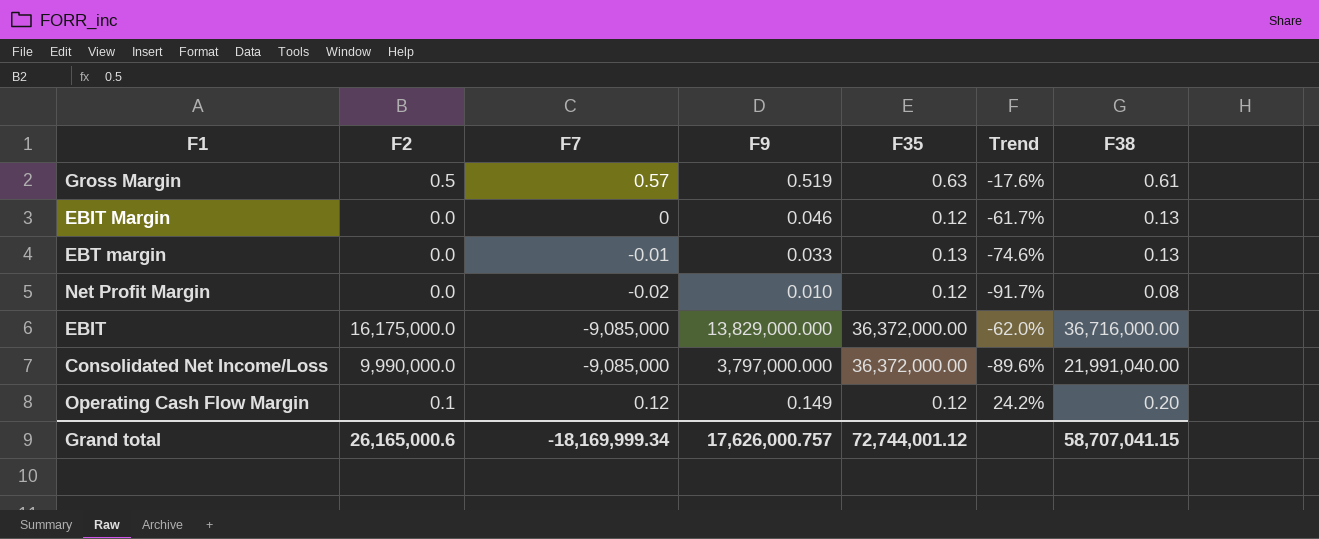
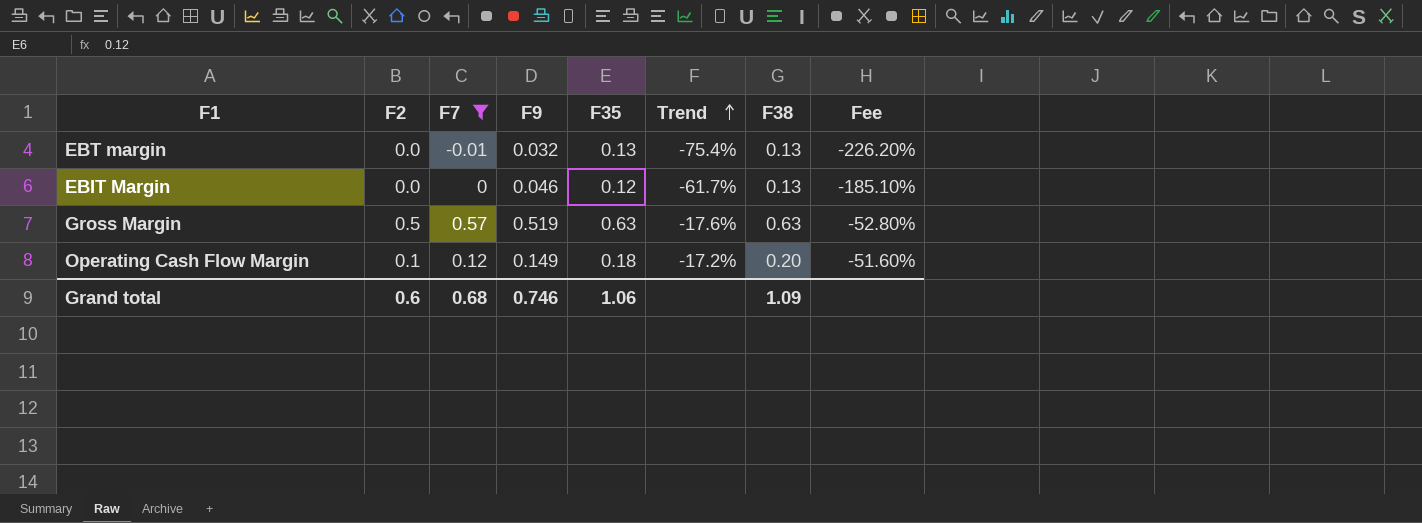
filter: none -> F7 >= -0.01
row order: none -> Trend ascending
column Fee | formula: none -> [Trend] * 3
EBT margin | F9: 0.033 -> 0.032
EBT margin | Trend: -74.6% -> -75.4%
Gross Margin | F38: 0.61 -> 0.63
Operating Cash Flow Margin | F35: 0.12 -> 0.18
Operating Cash Flow Margin | Trend: 24.2% -> -17.2%
Grand total | F2: 26,165,000.6 -> 0.6
Grand total | F7: -18,169,999.34 -> 0.68
Grand total | F9: 17,626,000.757 -> 0.746
Grand total | F35: 72,744,001.12 -> 1.06
Grand total | F38: 58,707,041.15 -> 1.09

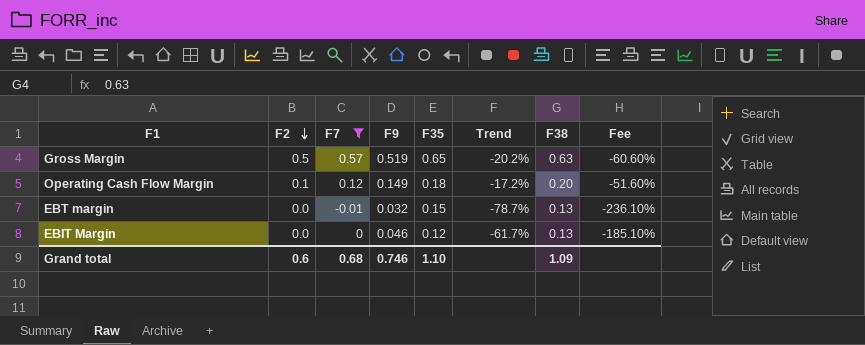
row order: Trend ascending -> F2 descending
Gross Margin | F35: 0.63 -> 0.65
Gross Margin | Trend: -17.6% -> -20.2%
Gross Margin | Fee: -52.80% -> -60.60%
EBT margin | F35: 0.13 -> 0.15
EBT margin | Trend: -75.4% -> -78.7%
EBT margin | Fee: -226.20% -> -236.10%
Grand total | F35: 1.06 -> 1.10

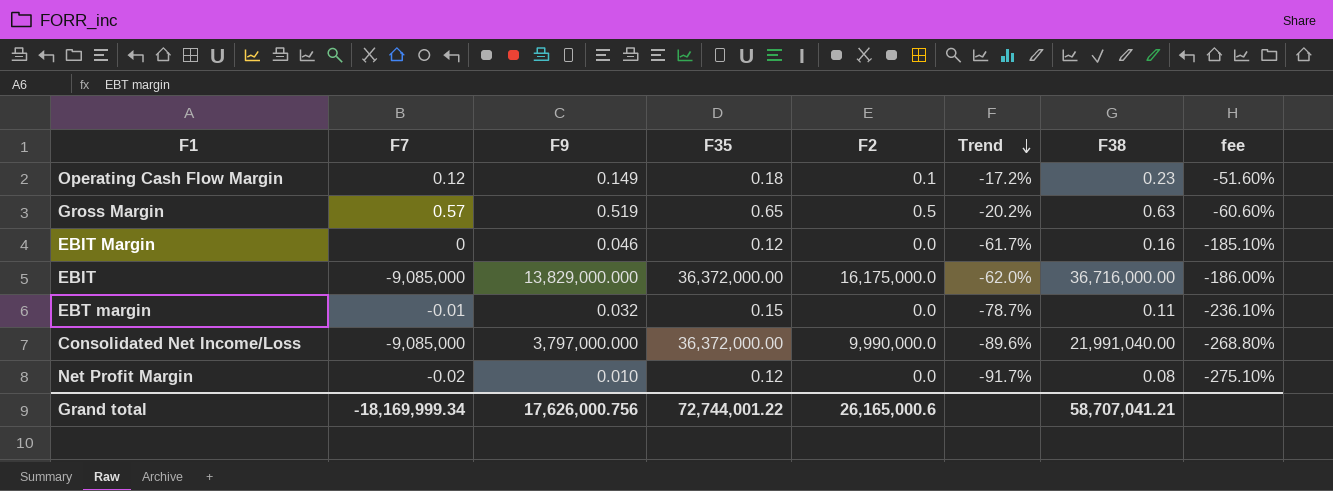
filter: F7 >= -0.01 -> none
row order: F2 descending -> Trend descending
column F2 | position: 2 -> 5
column name: Fee -> fee
Operating Cash Flow Margin | F38: 0.20 -> 0.23
EBIT Margin | F38: 0.13 -> 0.16
EBT margin | F38: 0.13 -> 0.11
Grand total | F7: 0.68 -> -18,169,999.34
Grand total | F9: 0.746 -> 17,626,000.756
Grand total | F35: 1.10 -> 72,744,001.22
Grand total | F2: 0.6 -> 26,165,000.6
Grand total | F38: 1.09 -> 58,707,041.21

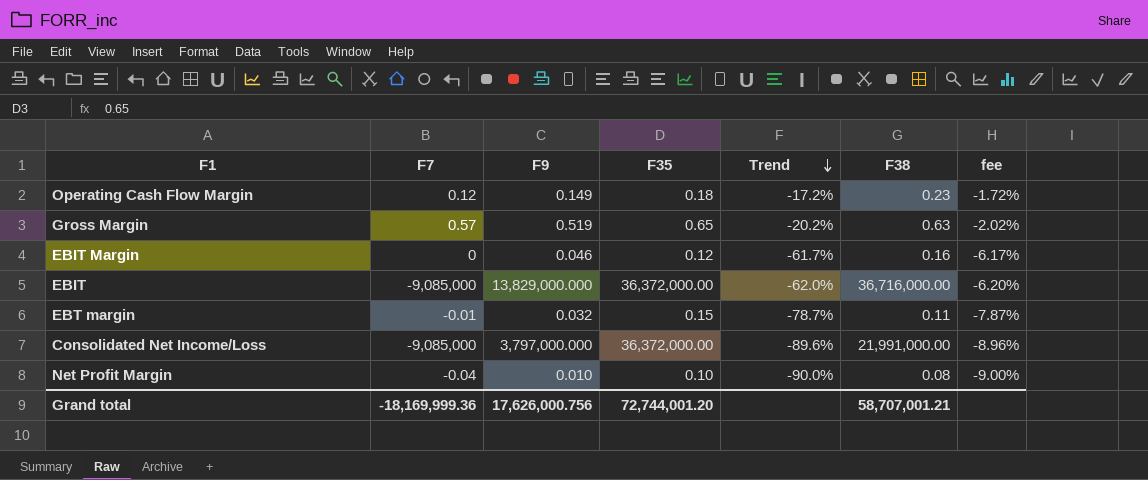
column F2 | position: 5 -> none
column fee | formula: [Trend] * 3 -> [Trend] * 0.1
Consolidated Net Income/Loss | F38: 21,991,040.00 -> 21,991,000.00
Net Profit Margin | F7: -0.02 -> -0.04
Net Profit Margin | F35: 0.12 -> 0.10
Net Profit Margin | Trend: -91.7% -> -90.0%
Grand total | F7: -18,169,999.34 -> -18,169,999.36
Grand total | F35: 72,744,001.22 -> 72,744,001.20
Grand total | F38: 58,707,041.21 -> 58,707,001.21

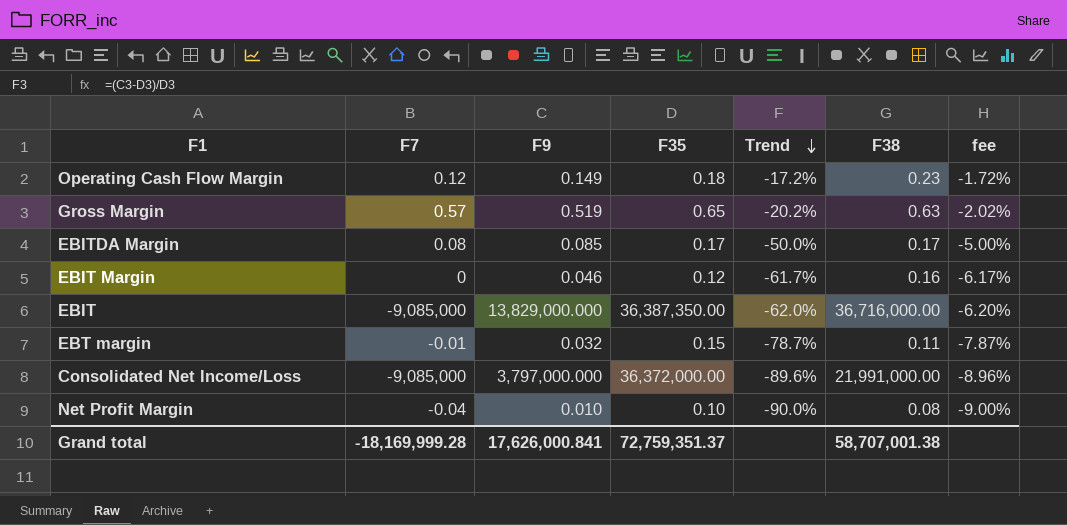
row EBITDA Margin: none -> 0.08 | 0.085 | 0.17 | -50.0% | 0.17 | -5.00%
EBIT | F35: 36,372,000.00 -> 36,387,350.00
Grand total | F7: -18,169,999.36 -> -18,169,999.28
Grand total | F9: 17,626,000.756 -> 17,626,000.841
Grand total | F35: 72,744,001.20 -> 72,759,351.37
Grand total | F38: 58,707,001.21 -> 58,707,001.38

